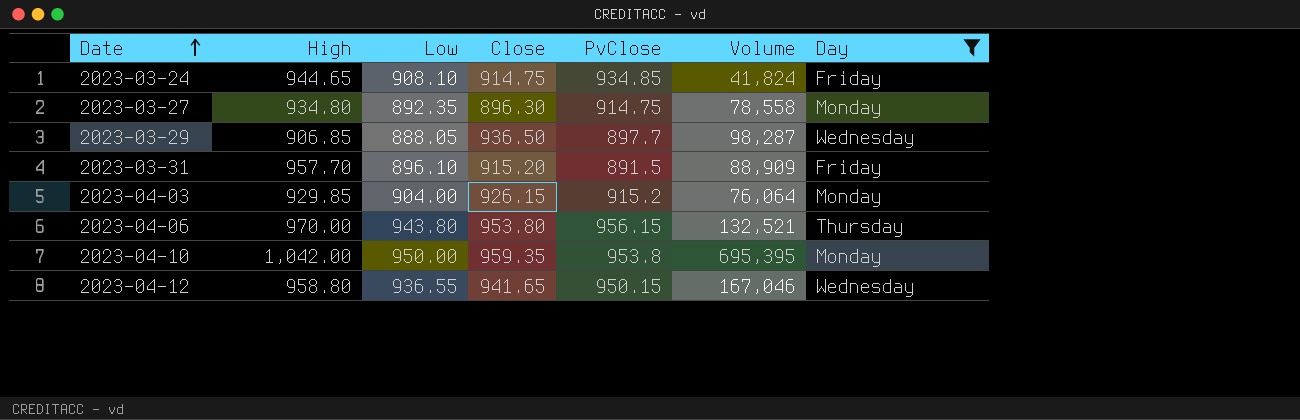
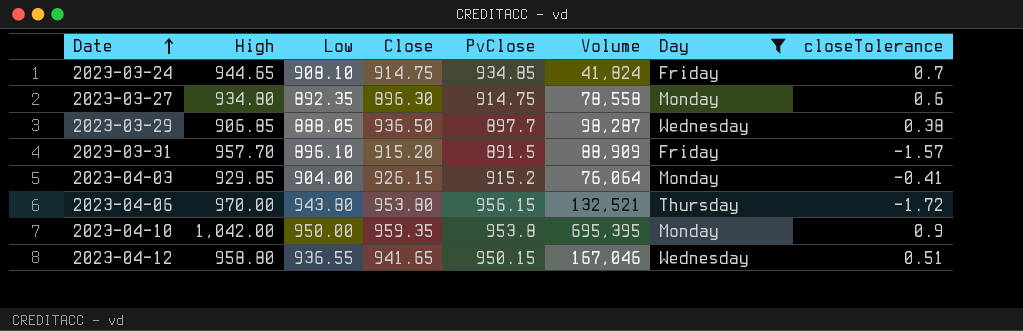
column closeTolerance | position: none -> 8

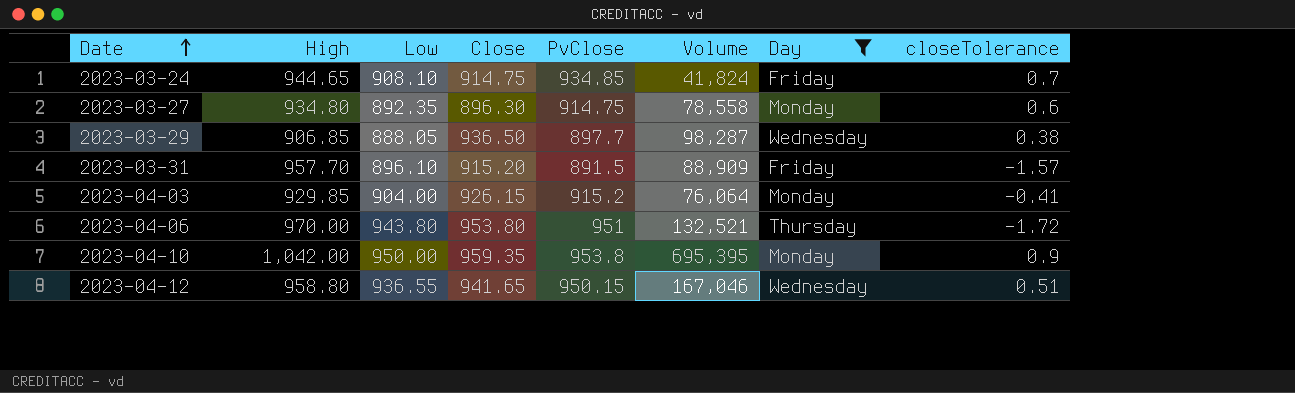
2023-04-06 | PvClose: 956.15 -> 951

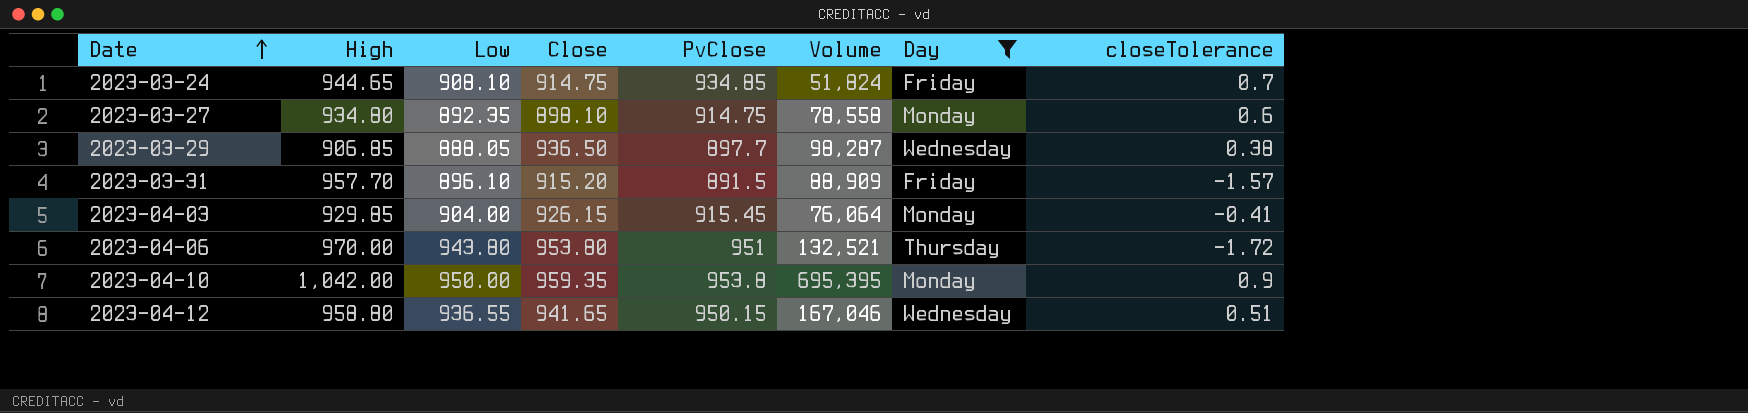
2023-03-24 | Volume: 41,824 -> 51,824
2023-03-27 | Close: 896.30 -> 898.10
2023-04-03 | PvClose: 915.2 -> 915.45

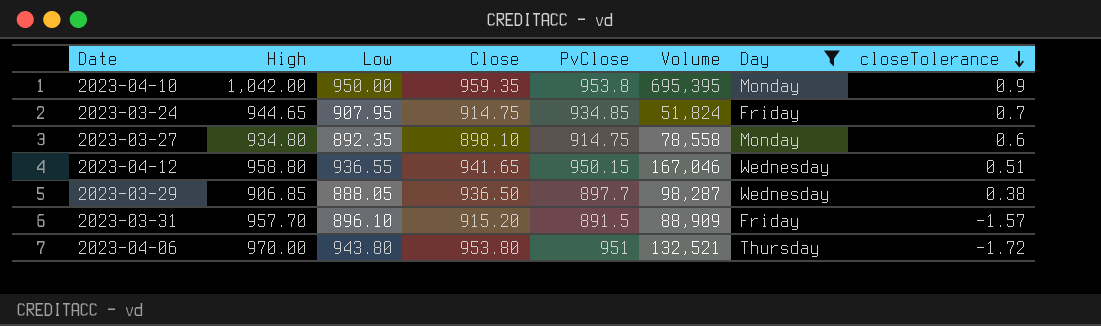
row order: Date ascending -> closeTolerance descending
row 2023-04-03: 929.85 | 904.00 | 926.15 | 915.45 | 76,064 | Monday | -0.41 -> none
2023-03-24 | Low: 908.10 -> 907.95

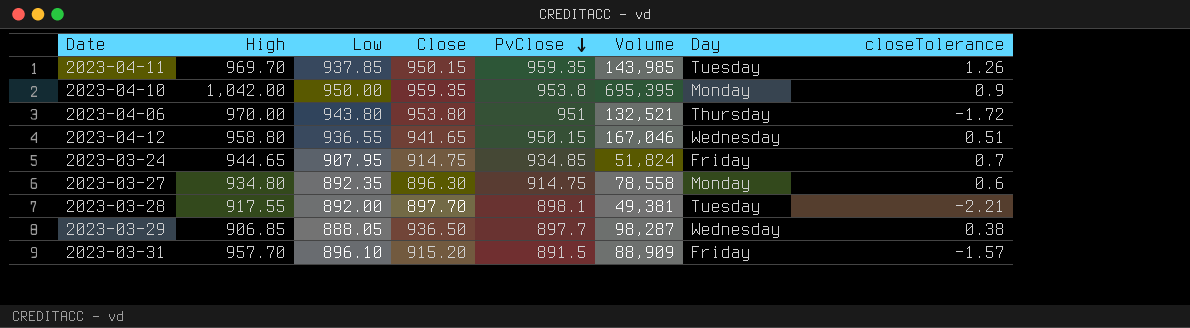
filter: Day != Tuesday -> none
row order: closeTolerance descending -> PvClose descending
2023-03-27 | Close: 898.10 -> 896.30

